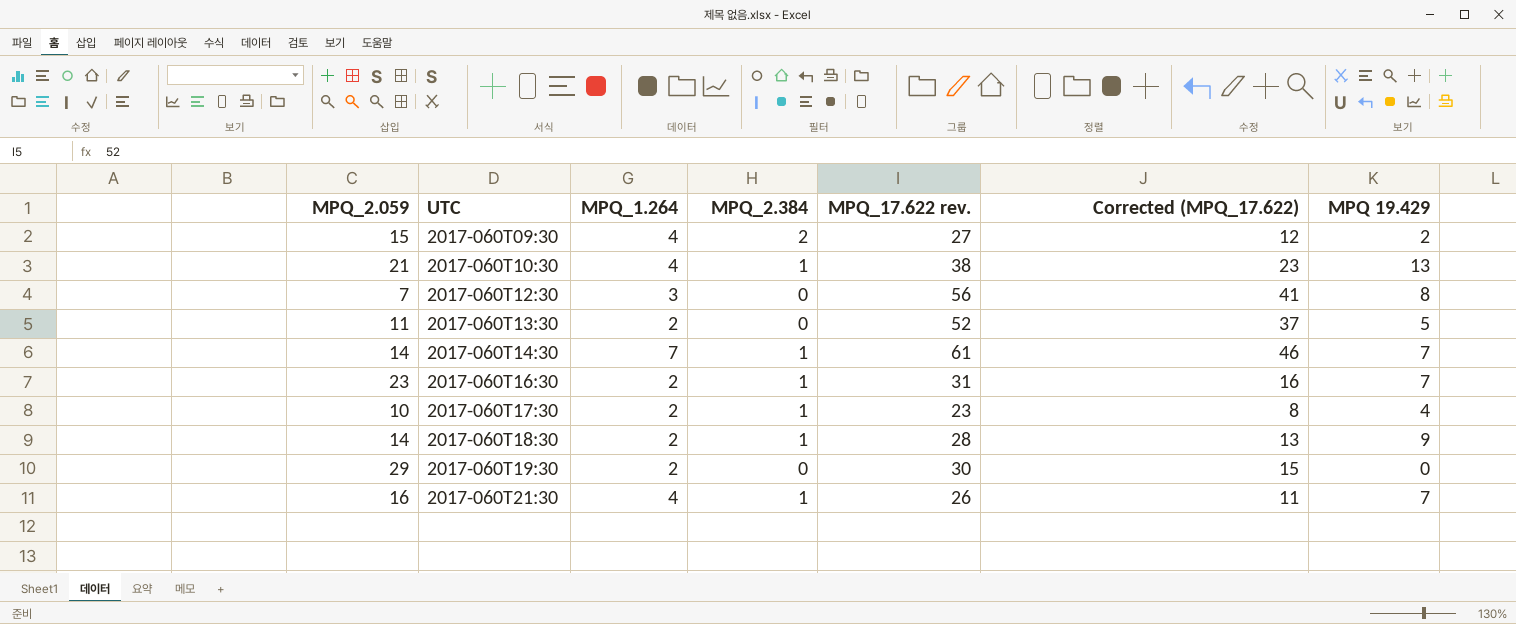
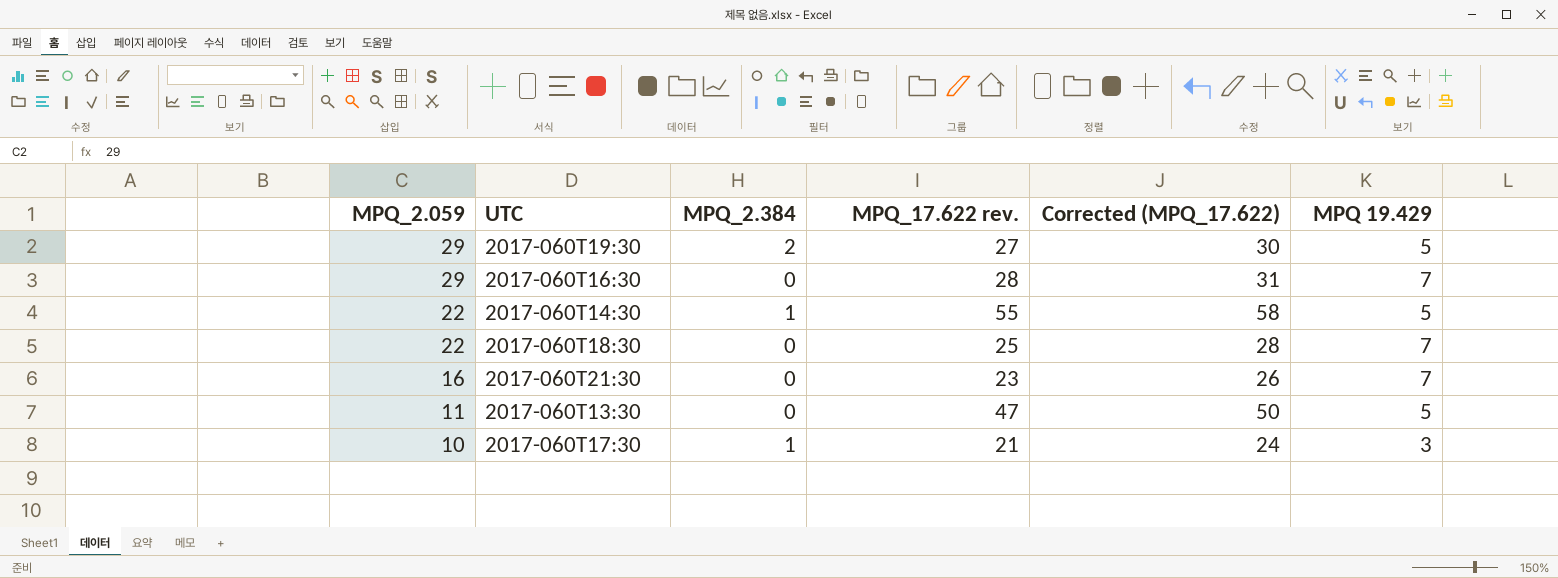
row order: UTC ascending -> MPQ_2.059 descending
column MPQ_1.264 | position: 3 -> none
column Corrected (MPQ_17.622) | formula: [MPQ_17.622 rev.] - 15 -> [MPQ_17.622 rev.] + 3
row 2017-060T09:30: 15 | 4 | 2 | 27 | 12 | 2 -> none
row 2017-060T10:30: 21 | 4 | 1 | 38 | 23 | 13 -> none
row 2017-060T12:30: 7 | 3 | 0 | 56 | 41 | 8 -> none
2017-060T19:30 | MPQ_2.384: 0 -> 2
2017-060T19:30 | MPQ_17.622 rev.: 30 -> 27
2017-060T19:30 | MPQ 19.429: 0 -> 5
2017-060T16:30 | MPQ_2.059: 23 -> 29
2017-060T16:30 | MPQ_2.384: 1 -> 0
2017-060T16:30 | MPQ_17.622 rev.: 31 -> 28
2017-060T14:30 | MPQ_2.059: 14 -> 22
2017-060T14:30 | MPQ_17.622 rev.: 61 -> 55
2017-060T14:30 | MPQ 19.429: 7 -> 5
2017-060T18:30 | MPQ_2.059: 14 -> 22
2017-060T18:30 | MPQ_2.384: 1 -> 0
2017-060T18:30 | MPQ_17.622 rev.: 28 -> 25
2017-060T18:30 | MPQ 19.429: 9 -> 7
2017-060T21:30 | MPQ_2.384: 1 -> 0
2017-060T21:30 | MPQ_17.622 rev.: 26 -> 23
2017-060T13:30 | MPQ_17.622 rev.: 52 -> 47
2017-060T17:30 | MPQ_17.622 rev.: 23 -> 21
2017-060T17:30 | MPQ 19.429: 4 -> 3

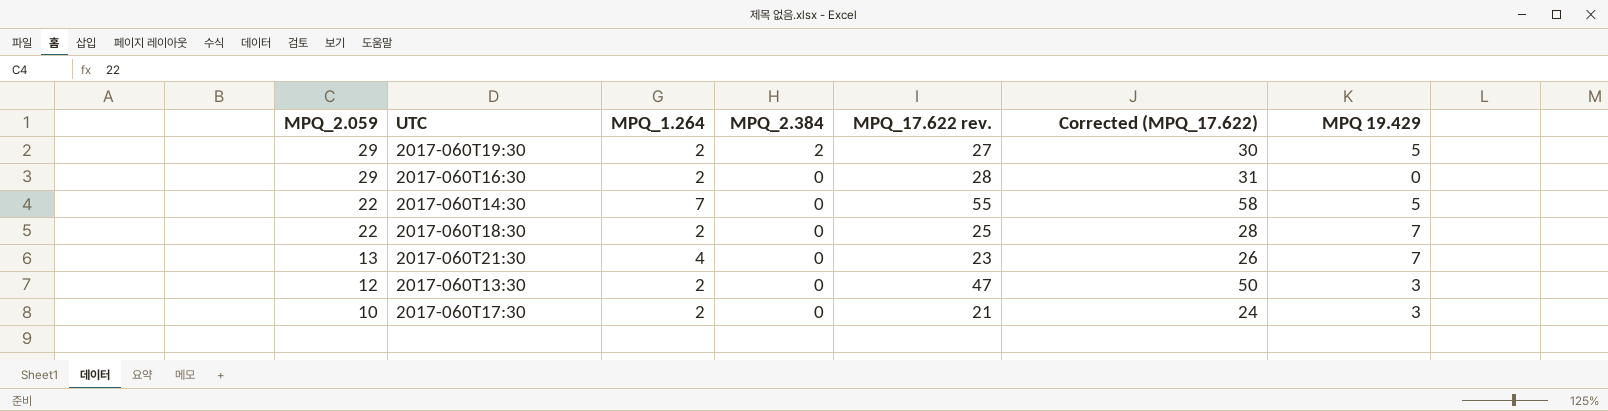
column MPQ_1.264 | position: none -> 3
2017-060T16:30 | MPQ 19.429: 7 -> 0
2017-060T14:30 | MPQ_2.384: 1 -> 0
2017-060T21:30 | MPQ_2.059: 16 -> 13
2017-060T13:30 | MPQ_2.059: 11 -> 12
2017-060T13:30 | MPQ 19.429: 5 -> 3
2017-060T17:30 | MPQ_2.384: 1 -> 0

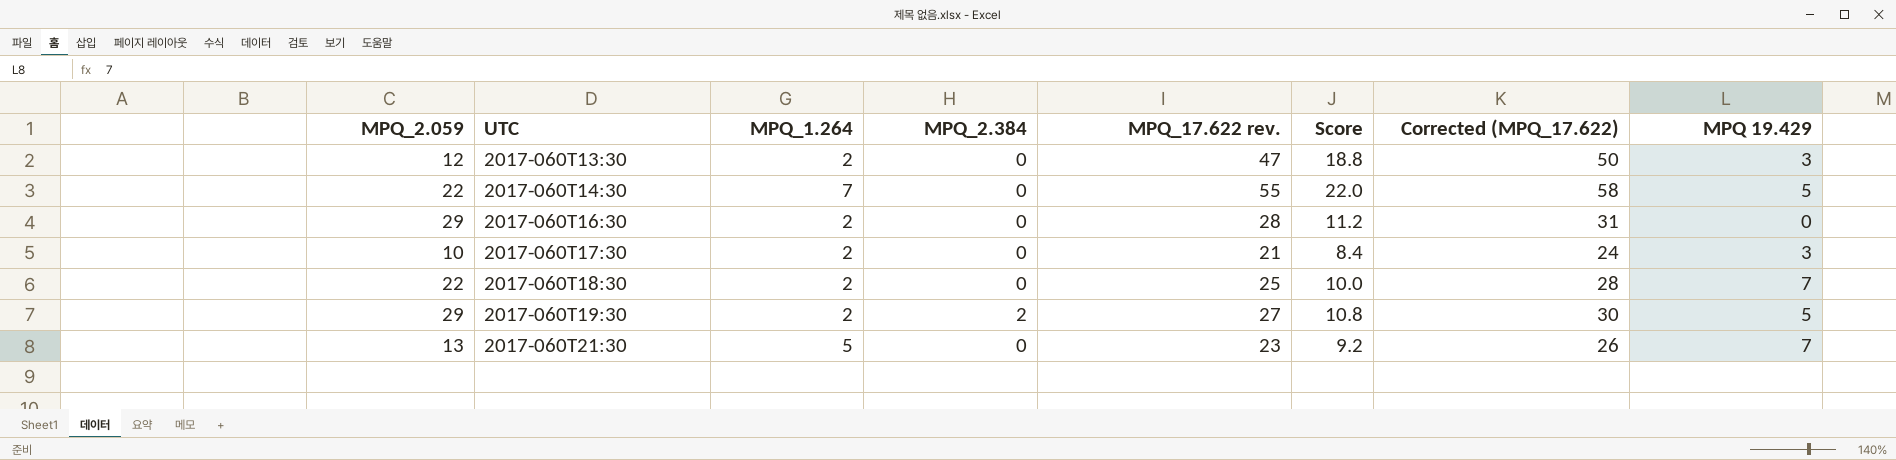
row order: MPQ_2.059 descending -> UTC ascending
column Score | formula: none -> [MPQ_17.622 rev.] * 0.4
2017-060T21:30 | MPQ_1.264: 4 -> 5

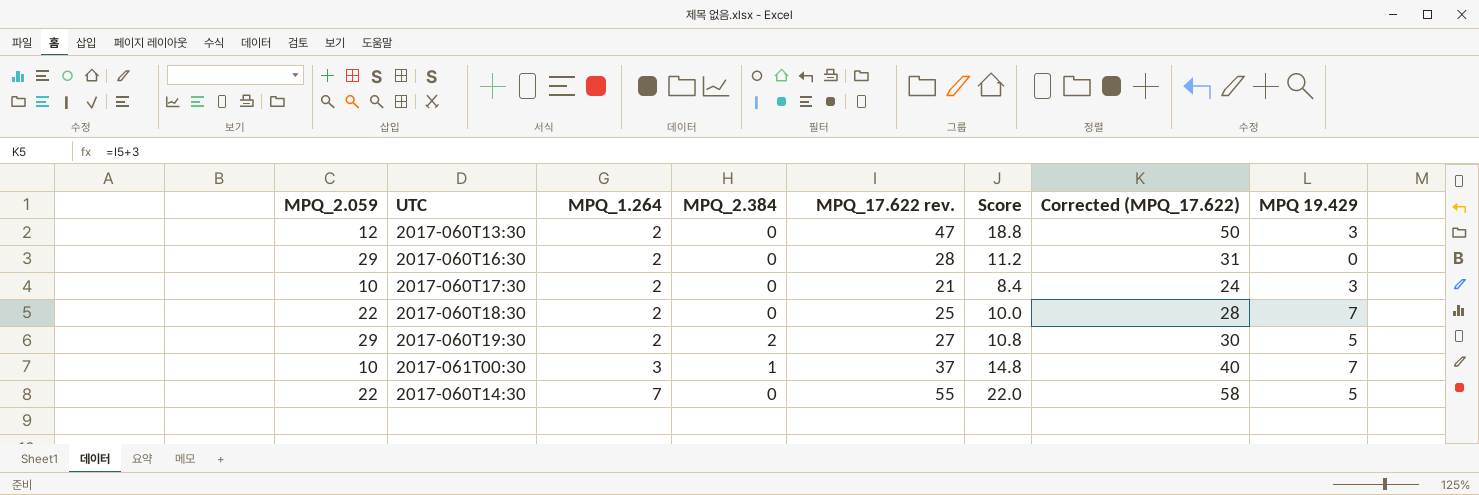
row order: UTC ascending -> MPQ_1.264 ascending
row 2017-060T21:30: 13 | 5 | 0 | 23 | 9.2 | 26 | 7 -> none
row 2017-061T00:30: none -> 10 | 3 | 1 | 37 | 14.8 | 40 | 7

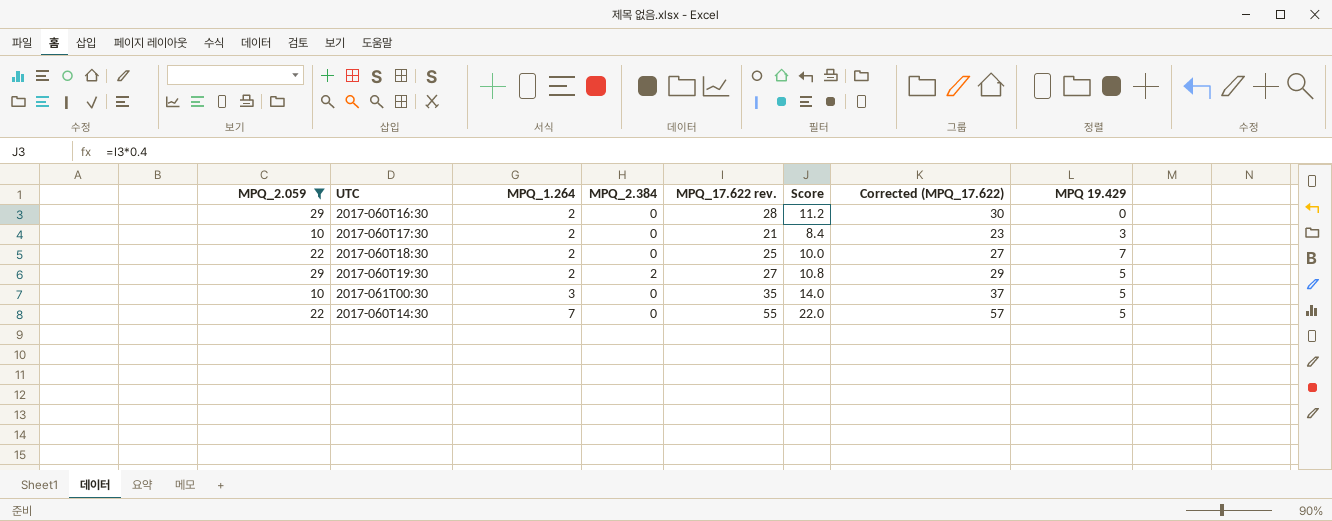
filter: none -> MPQ_2.059 != 12
column Corrected (MPQ_17.622) | formula: [MPQ_17.622 rev.] + 3 -> [MPQ_17.622 rev.] + 2
2017-061T00:30 | MPQ_2.384: 1 -> 0
2017-061T00:30 | MPQ_17.622 rev.: 37 -> 35
2017-061T00:30 | Score: 14.8 -> 14.0
2017-061T00:30 | MPQ 19.429: 7 -> 5

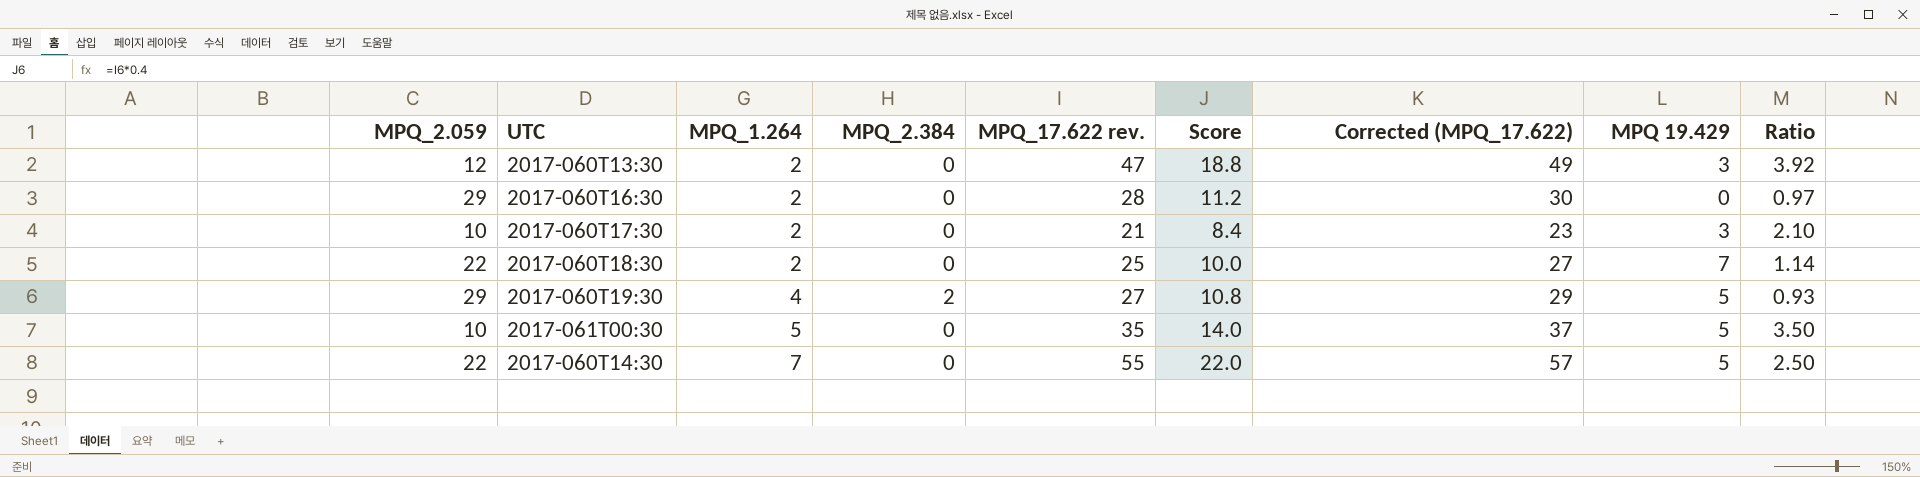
filter: MPQ_2.059 != 12 -> none
column Ratio | formula: none -> [MPQ_17.622 rev.] / [MPQ_2.059]
2017-060T19:30 | MPQ_1.264: 2 -> 4
2017-061T00:30 | MPQ_1.264: 3 -> 5

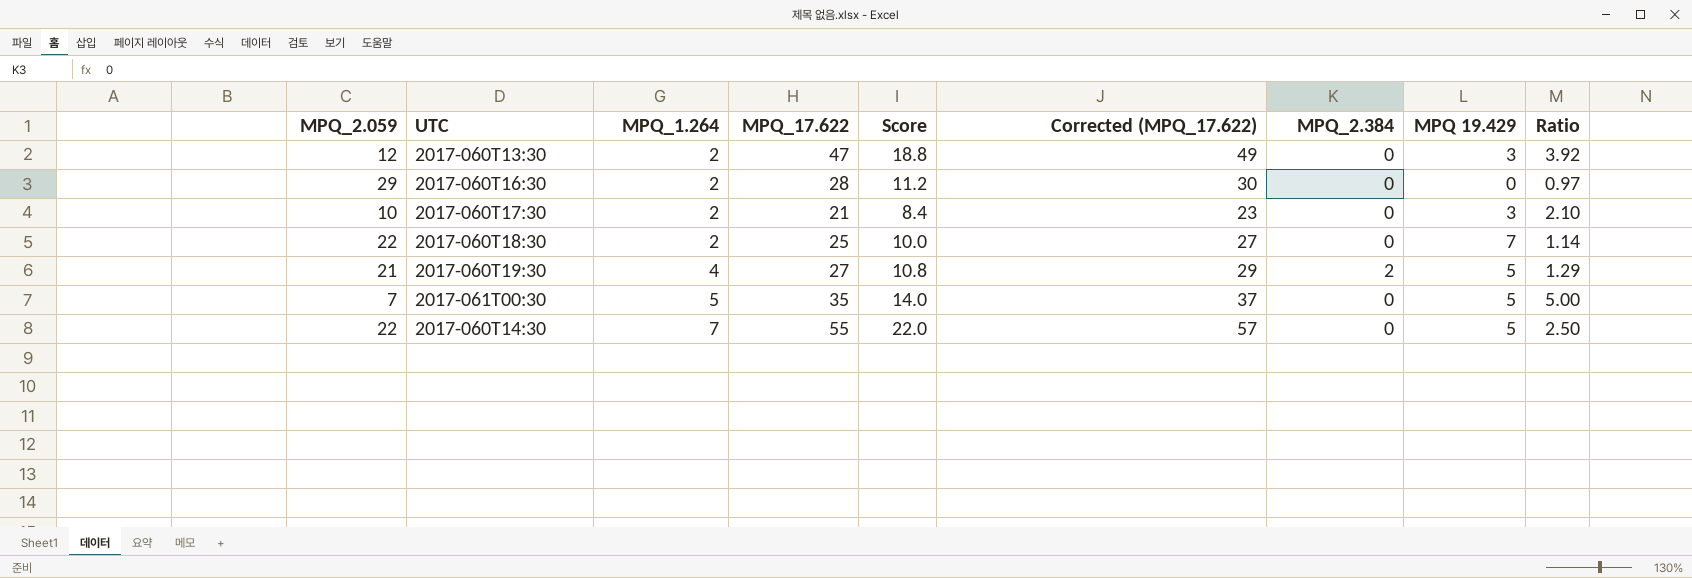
column name: MPQ_17.622 rev. -> MPQ_17.622
column MPQ_2.384 | position: 4 -> 7
2017-060T19:30 | MPQ_2.059: 29 -> 21
2017-060T19:30 | Ratio: 0.93 -> 1.29
2017-061T00:30 | MPQ_2.059: 10 -> 7
2017-061T00:30 | Ratio: 3.50 -> 5.00

